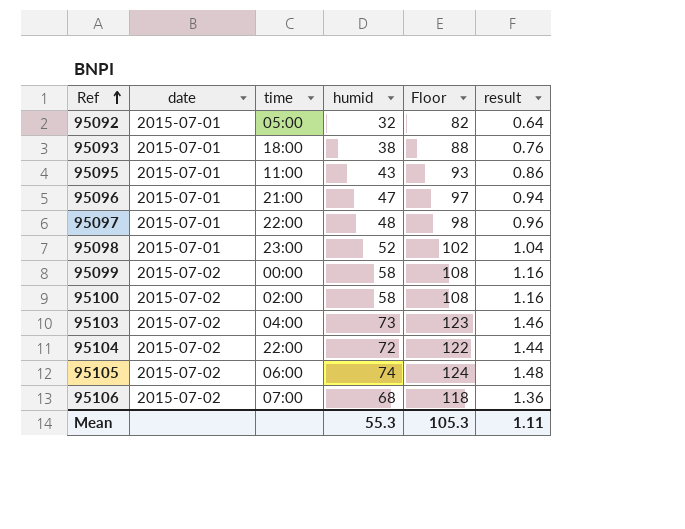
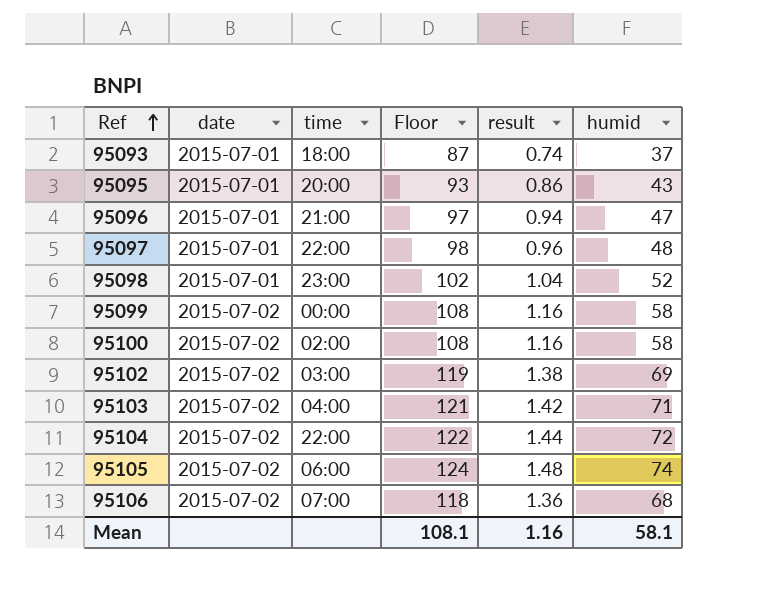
column humid | position: 4 -> 6
row 95092: 2015-07-01 | 05:00 | 32 | 82 | 0.64 -> none
95093 | Floor: 88 -> 87
95093 | result: 0.76 -> 0.74
95093 | humid: 38 -> 37
95095 | time: 11:00 -> 20:00
row 95102: none -> 2015-07-02 | 03:00 | 119 | 1.38 | 69
95103 | Floor: 123 -> 121
95103 | result: 1.46 -> 1.42
95103 | humid: 73 -> 71
Mean | Floor: 105.3 -> 108.1
Mean | result: 1.11 -> 1.16
Mean | humid: 55.3 -> 58.1

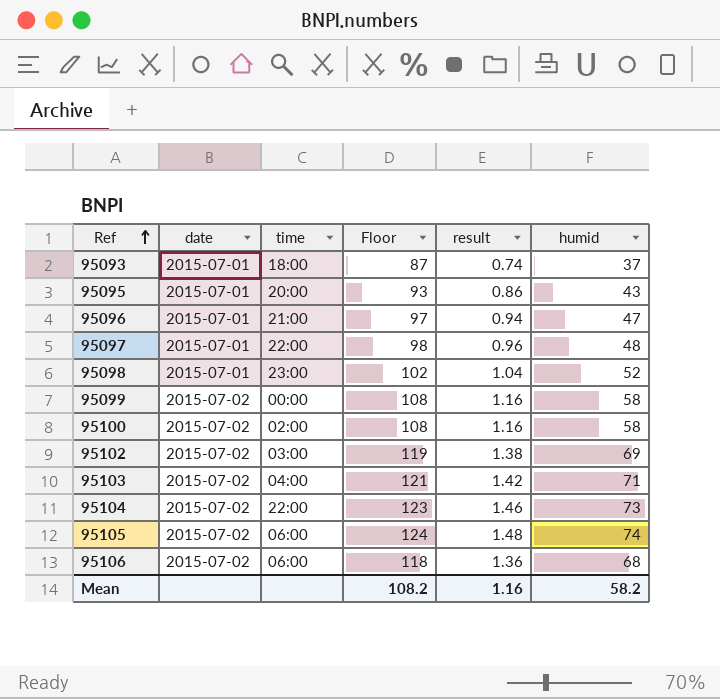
95104 | Floor: 122 -> 123
95104 | result: 1.44 -> 1.46
95104 | humid: 72 -> 73
95106 | time: 07:00 -> 06:00
Mean | Floor: 108.1 -> 108.2
Mean | humid: 58.1 -> 58.2

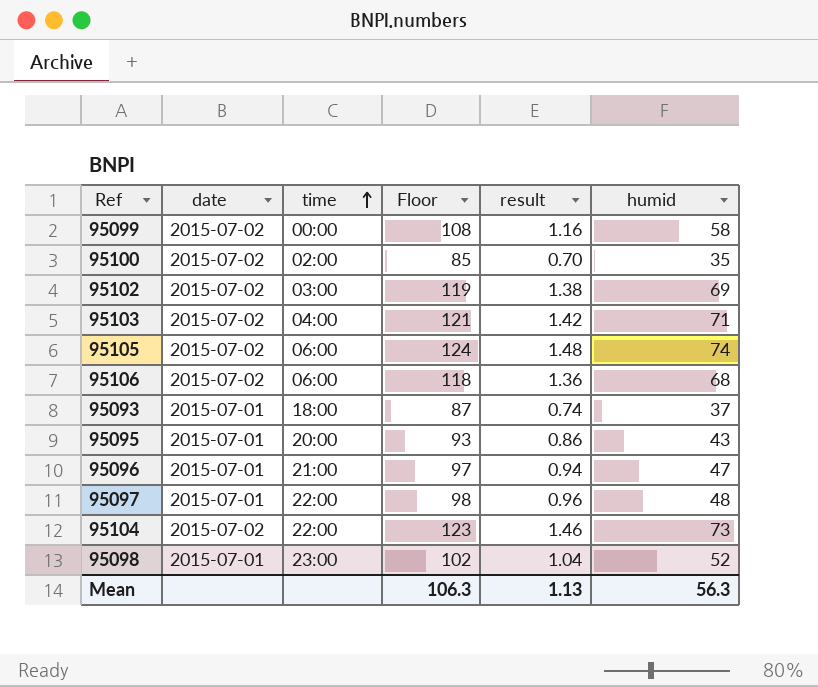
row order: Ref ascending -> time ascending
95100 | Floor: 108 -> 85
95100 | result: 1.16 -> 0.70
95100 | humid: 58 -> 35
Mean | Floor: 108.2 -> 106.3
Mean | result: 1.16 -> 1.13
Mean | humid: 58.2 -> 56.3

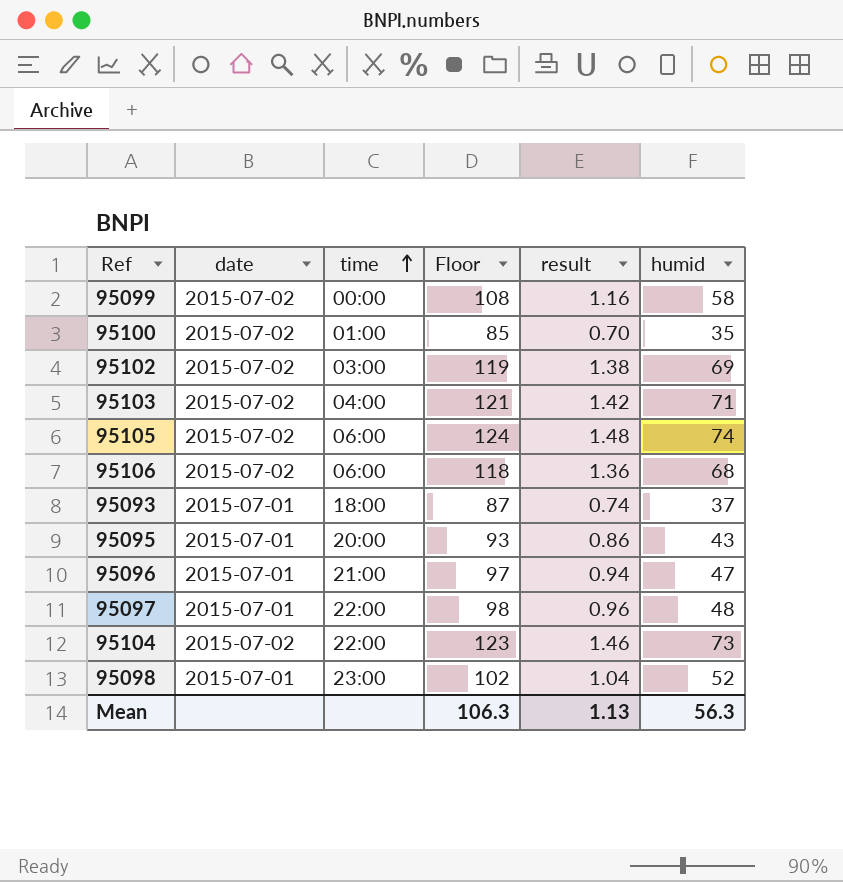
95100 | time: 02:00 -> 01:00

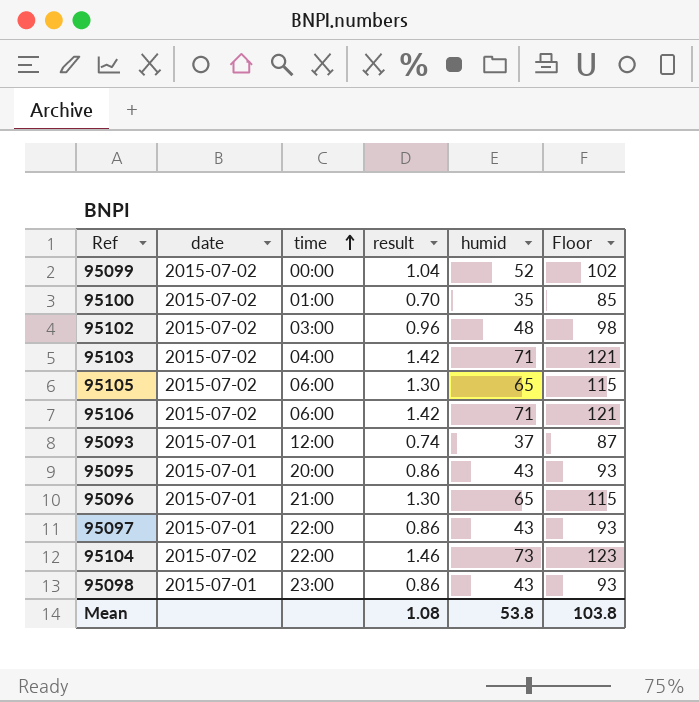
column Floor | position: 4 -> 6
95099 | result: 1.16 -> 1.04
95099 | humid: 58 -> 52
95099 | Floor: 108 -> 102
95102 | result: 1.38 -> 0.96
95102 | humid: 69 -> 48
95102 | Floor: 119 -> 98
95105 | result: 1.48 -> 1.30
95105 | humid: 74 -> 65
95105 | Floor: 124 -> 115
95106 | result: 1.36 -> 1.42
95106 | humid: 68 -> 71
95106 | Floor: 118 -> 121
95093 | time: 18:00 -> 12:00
95096 | result: 0.94 -> 1.30
95096 | humid: 47 -> 65
95096 | Floor: 97 -> 115
95097 | result: 0.96 -> 0.86
95097 | humid: 48 -> 43
95097 | Floor: 98 -> 93
95098 | result: 1.04 -> 0.86
95098 | humid: 52 -> 43
95098 | Floor: 102 -> 93
Mean | result: 1.13 -> 1.08
Mean | humid: 56.3 -> 53.8
Mean | Floor: 106.3 -> 103.8

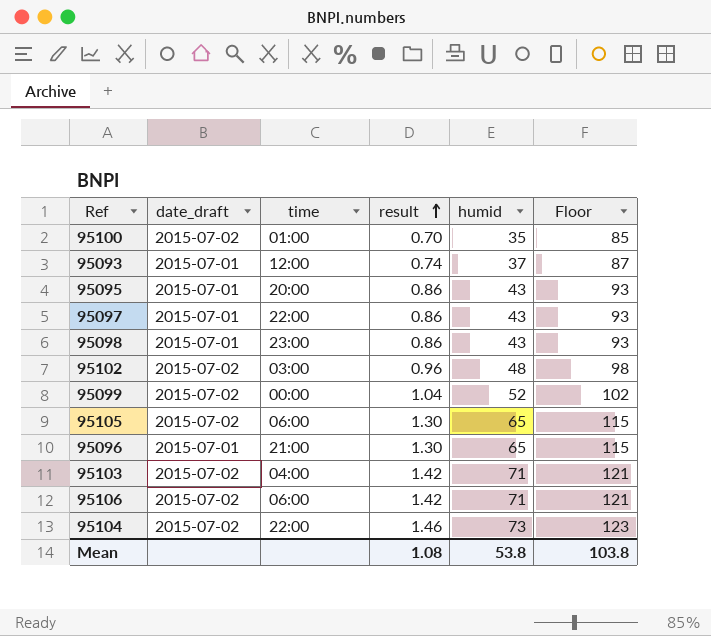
row order: time ascending -> result ascending
column name: date -> date_draft

